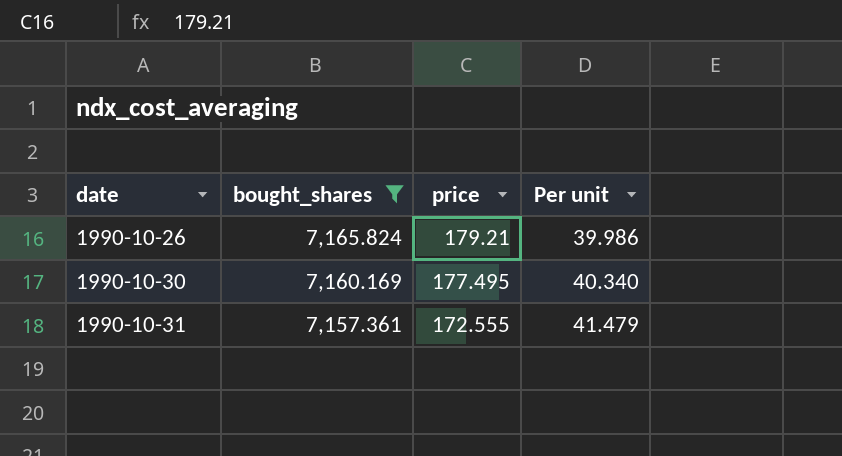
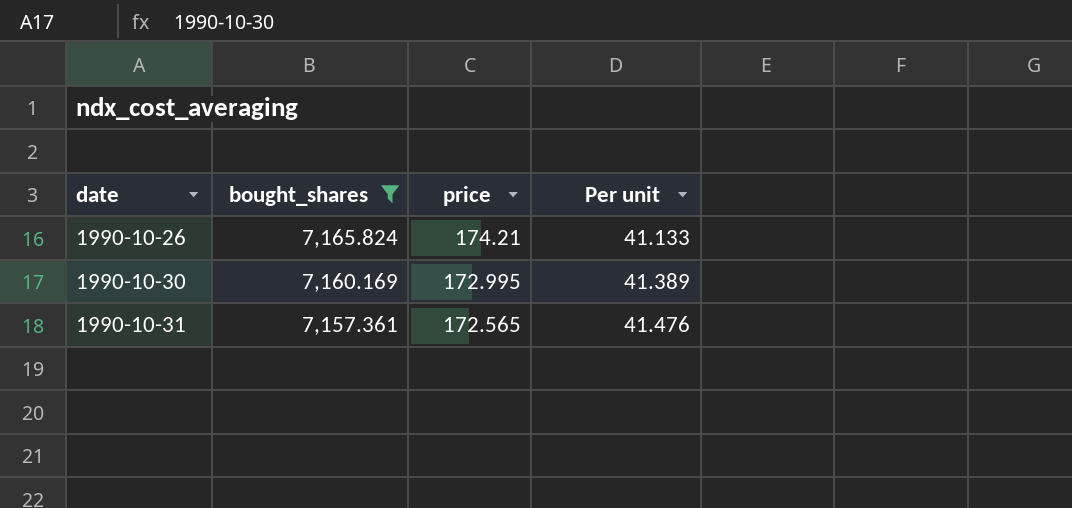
1990-10-26 | price: 179.21 -> 174.21
1990-10-26 | Per unit: 39.986 -> 41.133
1990-10-30 | price: 177.495 -> 172.995
1990-10-30 | Per unit: 40.340 -> 41.389
1990-10-31 | price: 172.555 -> 172.565
1990-10-31 | Per unit: 41.479 -> 41.476

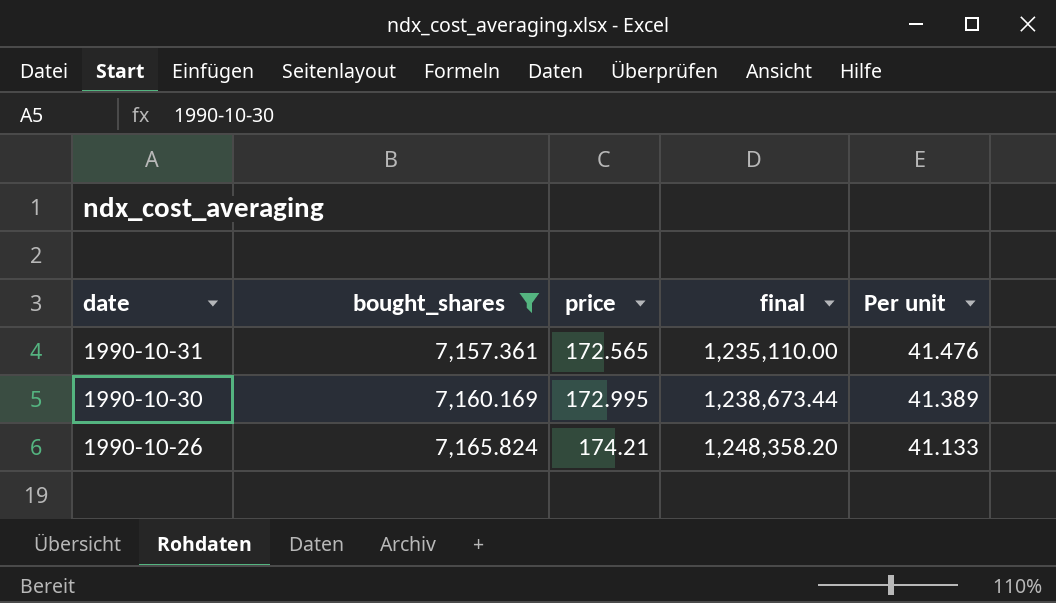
row order: date ascending -> date descending
column final | formula: none -> [bought_shares] * [price]

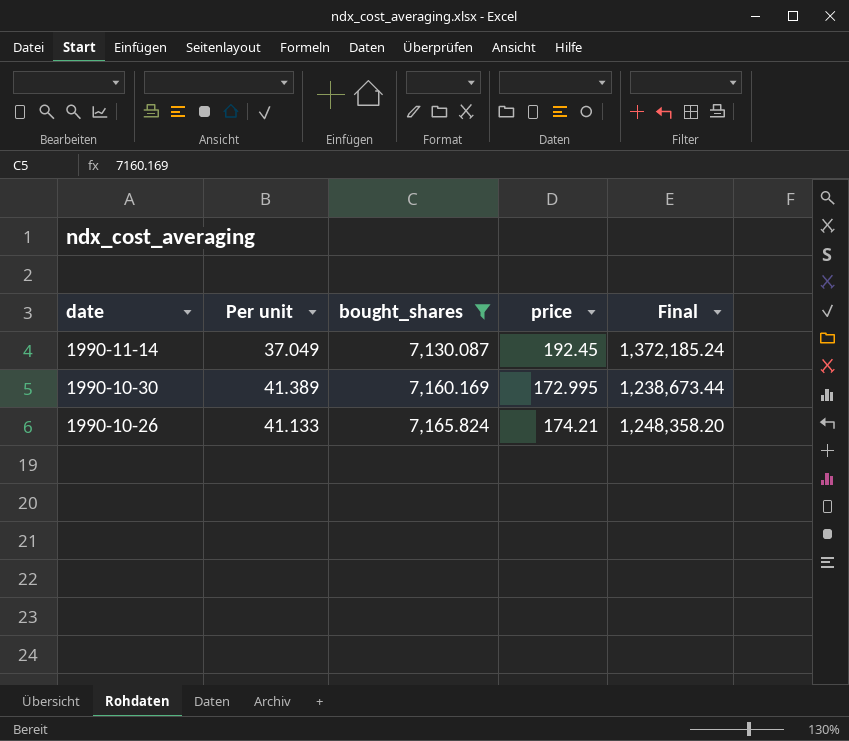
column Per unit | position: 5 -> 2
column name: final -> Final
row 1990-10-31: 7,157.361 | 172.565 | 1,235,110.00 | 41.476 -> none
row 1990-11-14: none -> 37.049 | 7,130.087 | 192.45 | 1,372,185.24

